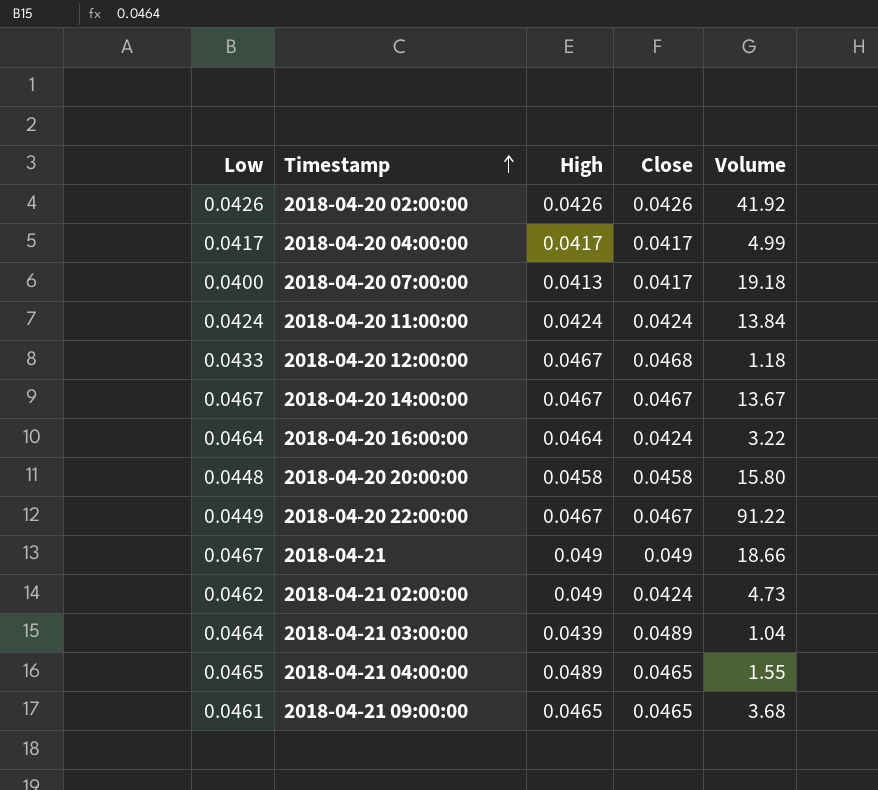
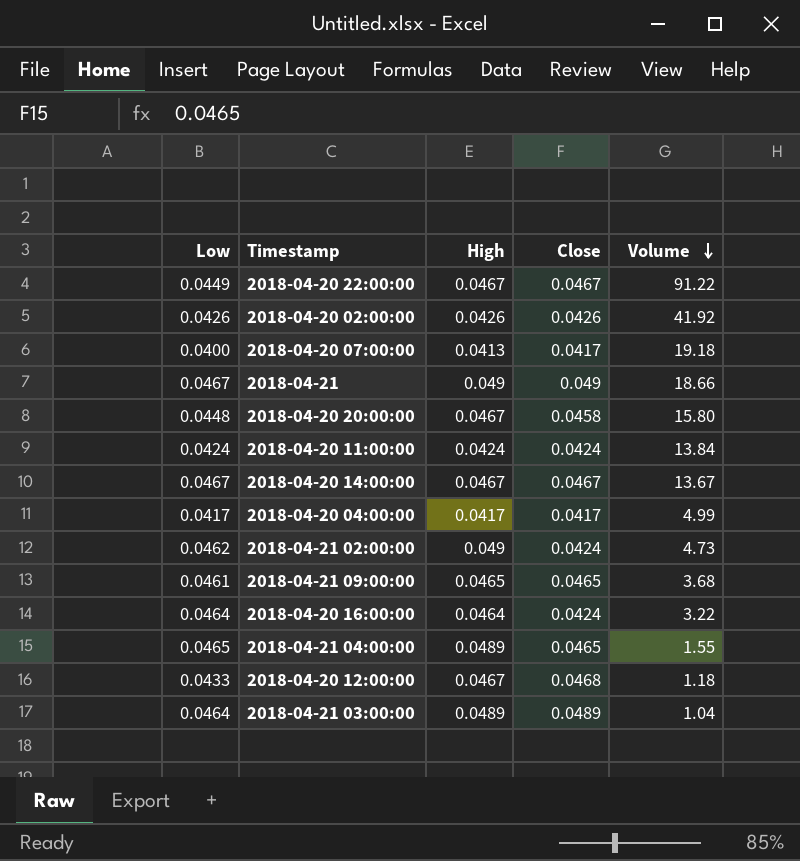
row order: Timestamp ascending -> Volume descending
2018-04-20 20:00:00 | High: 0.0458 -> 0.0467
2018-04-21 03:00:00 | High: 0.0439 -> 0.0489

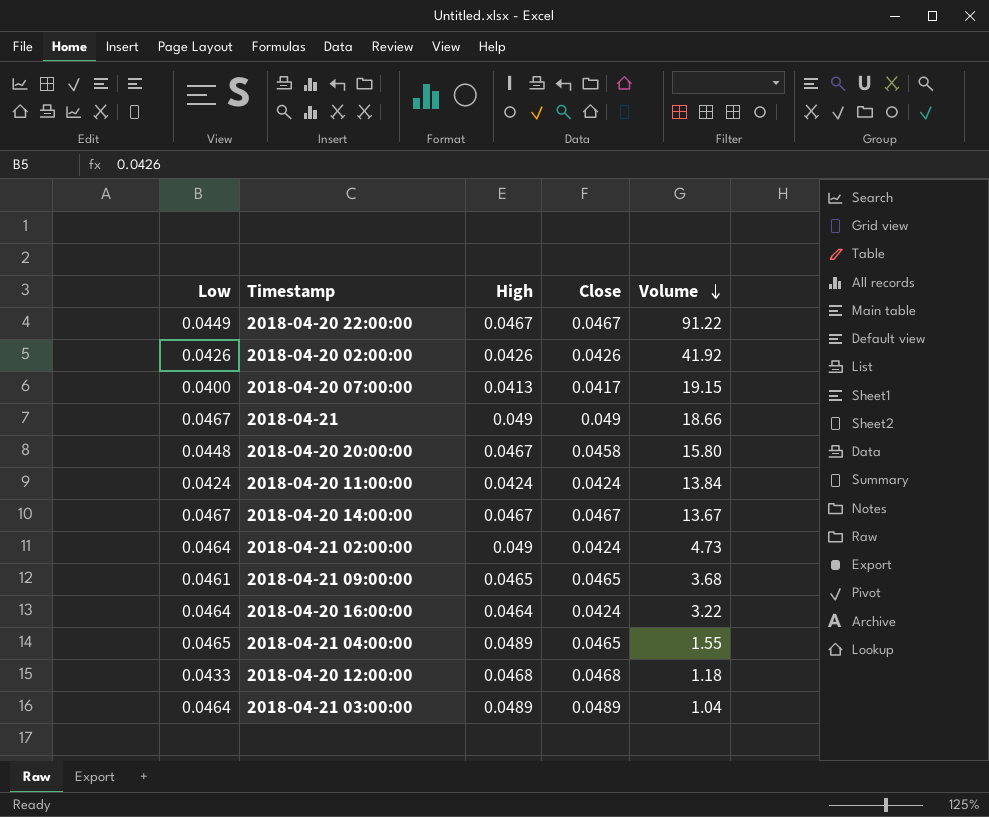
row 2018-04-20 04:00:00: 0.0417 | 0.0417 | 0.0417 | 4.99 -> none
2018-04-20 07:00:00 | Volume: 19.18 -> 19.15
2018-04-21 02:00:00 | Low: 0.0462 -> 0.0464
2018-04-20 12:00:00 | High: 0.0467 -> 0.0468

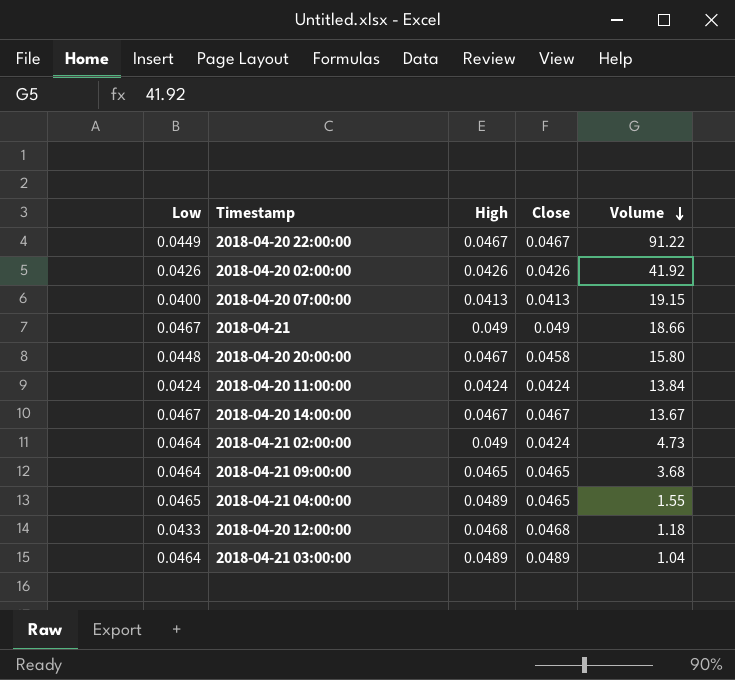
row 2018-04-20 16:00:00: 0.0464 | 0.0464 | 0.0424 | 3.22 -> none
2018-04-20 07:00:00 | Close: 0.0417 -> 0.0413
2018-04-21 09:00:00 | Low: 0.0461 -> 0.0464

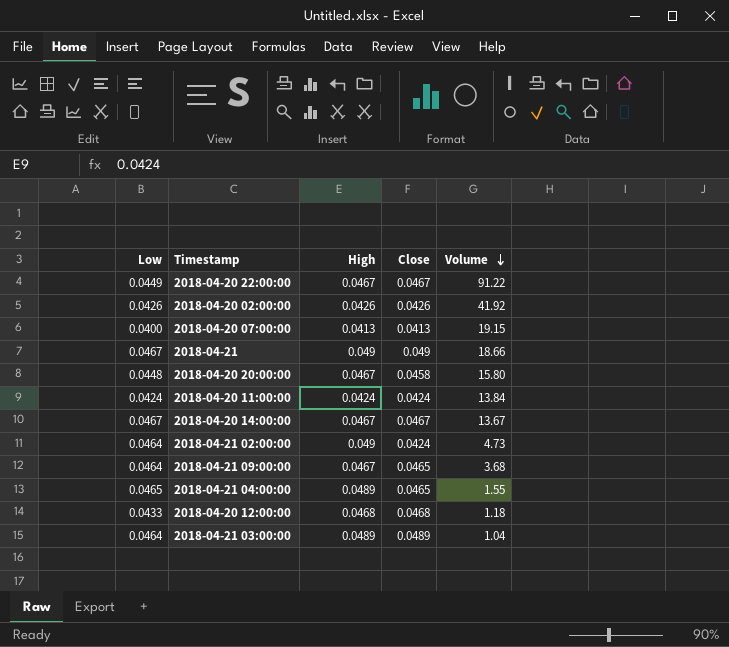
2018-04-21 09:00:00 | High: 0.0465 -> 0.0467

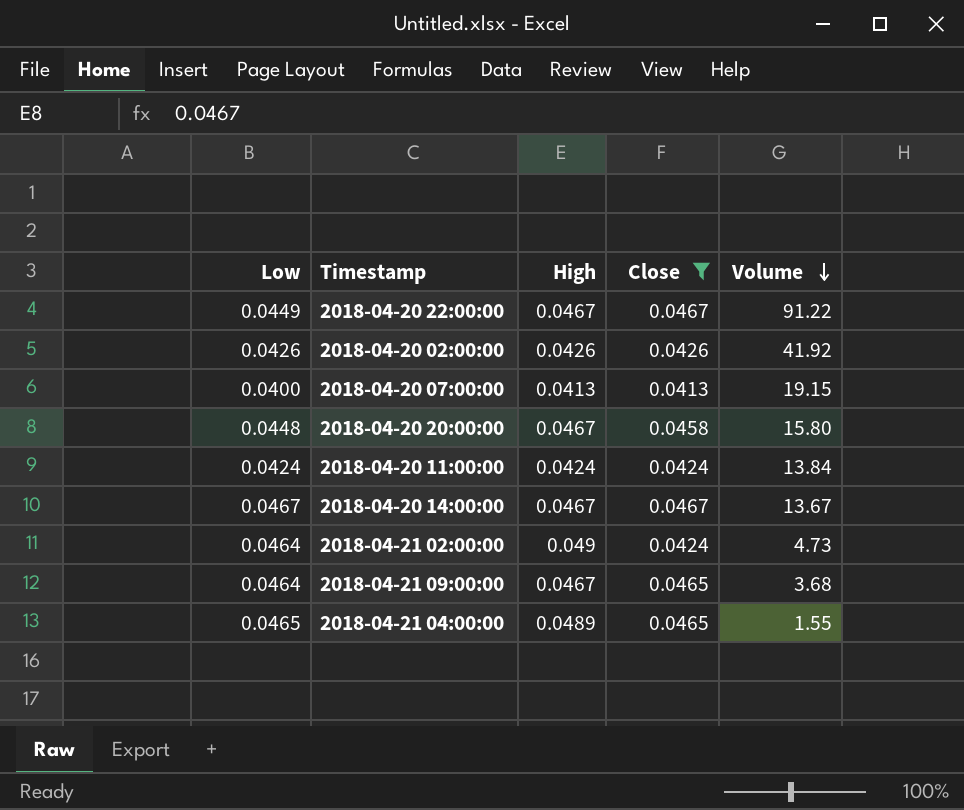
filter: none -> Close <= 0.0467

